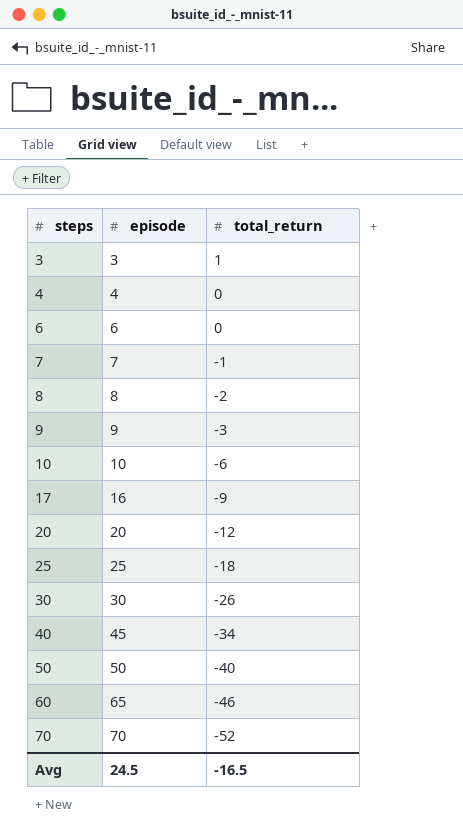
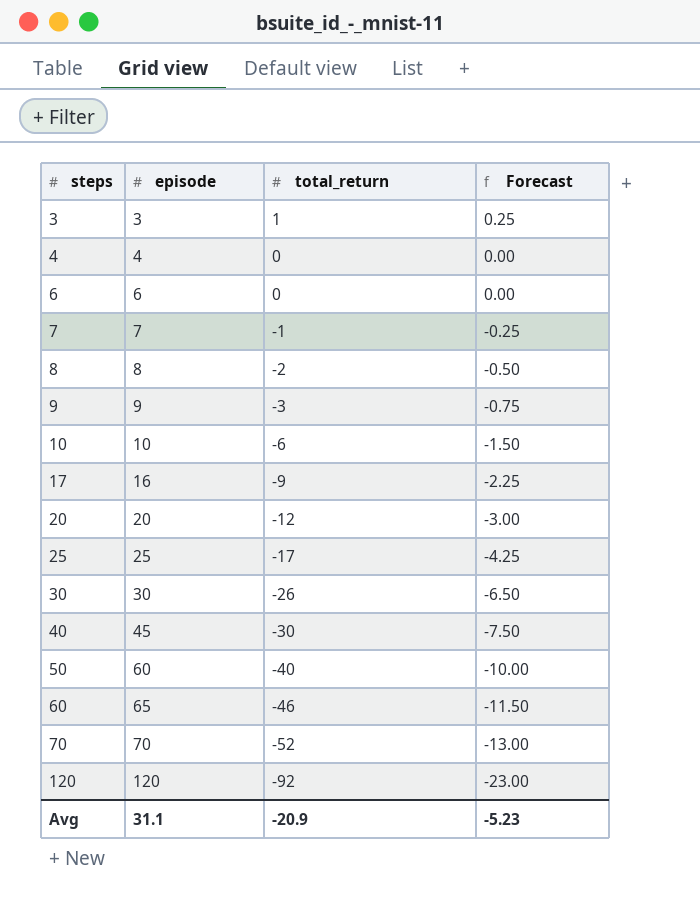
column Forecast | formula: none -> [total_return] * 0.25
25 | total_return: -18 -> -17
40 | total_return: -34 -> -30
50 | episode: 50 -> 60
row 120: none -> 120 | -92 | -23.00
Avg | episode: 24.5 -> 31.1
Avg | total_return: -16.5 -> -20.9

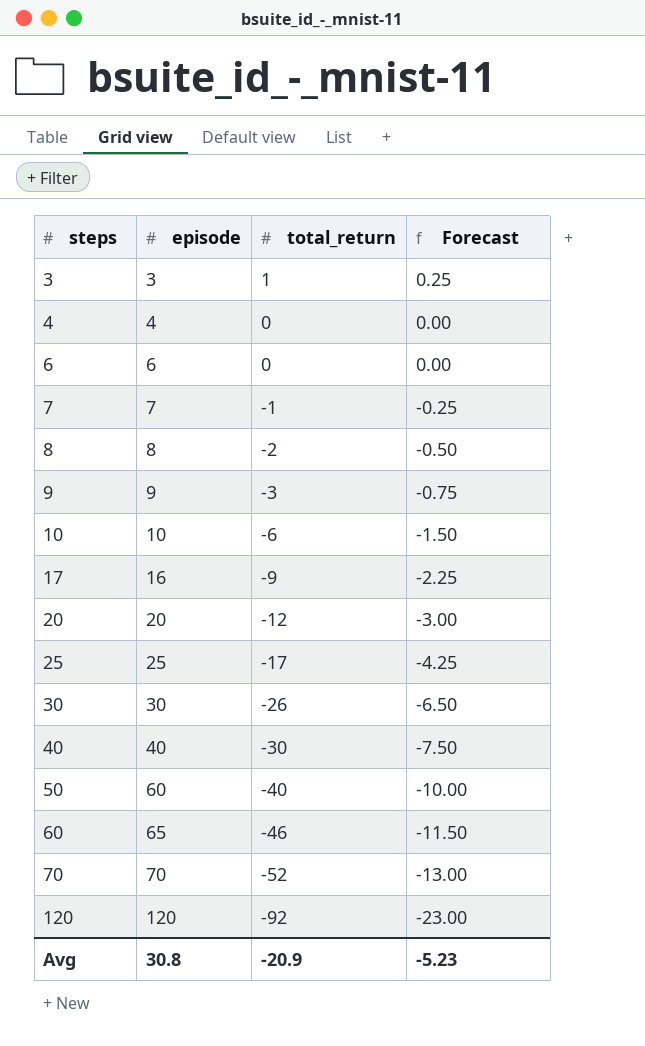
40 | episode: 45 -> 40
Avg | episode: 31.1 -> 30.8

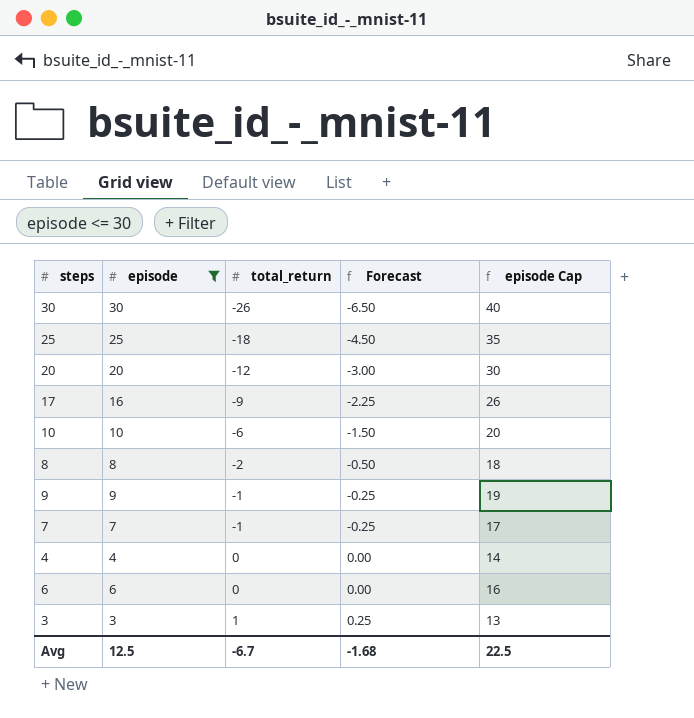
filter: none -> episode <= 30
row order: steps ascending -> total_return ascending
column episode Cap | formula: none -> [episode] + 10
25 | total_return: -17 -> -18
25 | Forecast: -4.25 -> -4.50
9 | total_return: -3 -> -1
9 | Forecast: -0.75 -> -0.25
Avg | episode: 30.8 -> 12.5
Avg | total_return: -20.9 -> -6.7
Avg | Forecast: -5.23 -> -1.68

